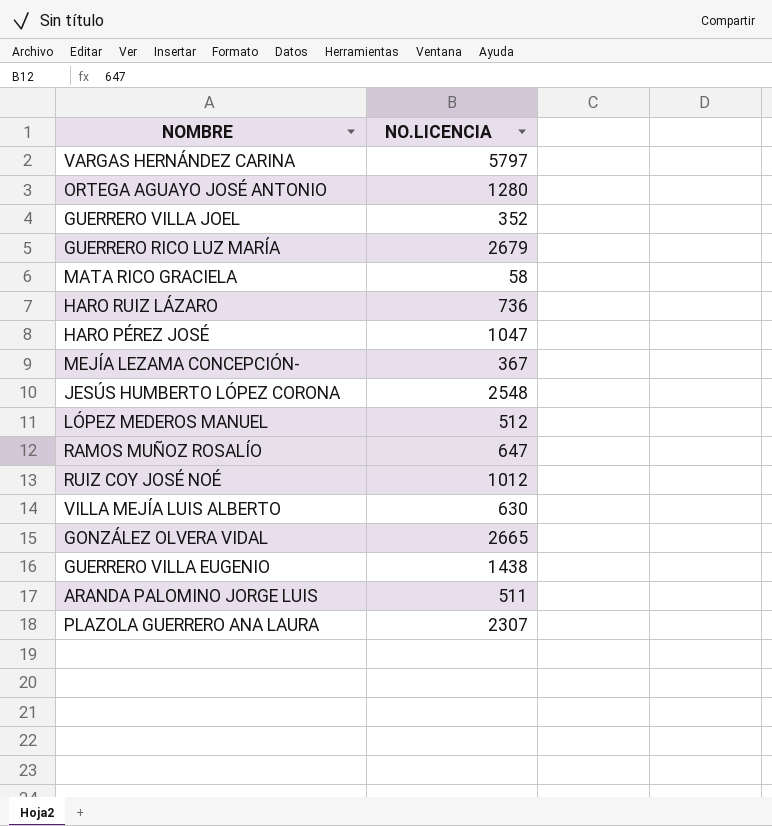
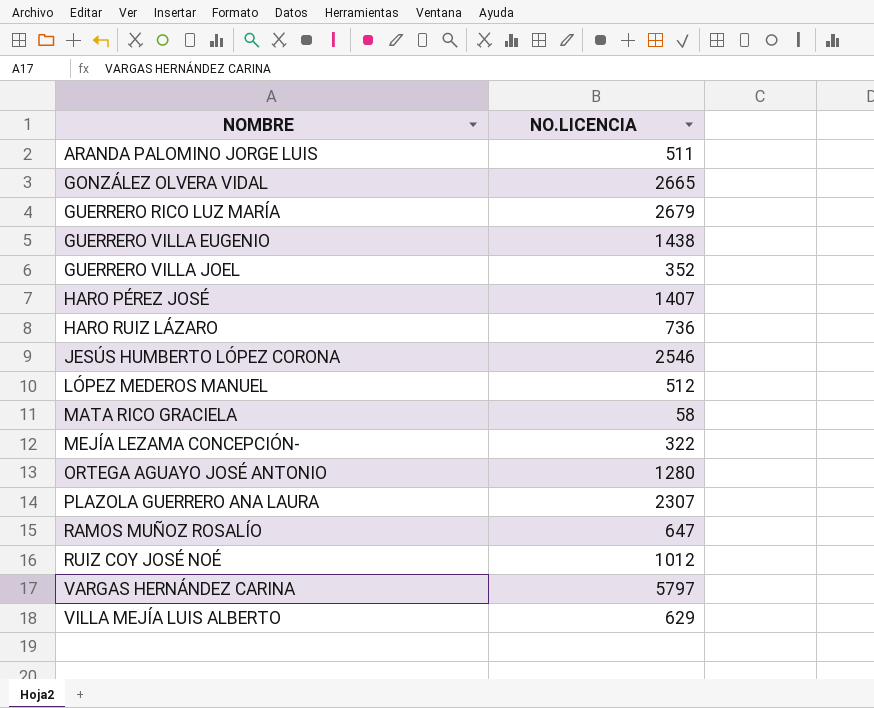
row order: none -> NOMBRE ascending
HARO PÉREZ JOSÉ | NO.LICENCIA: 1047 -> 1407
JESÚS HUMBERTO LÓPEZ CORONA | NO.LICENCIA: 2548 -> 2546
MEJÍA LEZAMA CONCEPCIÓN- | NO.LICENCIA: 367 -> 322
VILLA MEJÍA LUIS ALBERTO | NO.LICENCIA: 630 -> 629

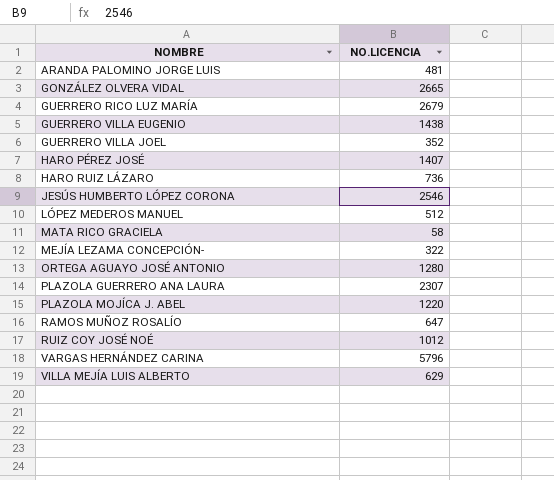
ARANDA PALOMINO JORGE LUIS | NO.LICENCIA: 511 -> 481
row PLAZOLA MOJÍCA J. ABEL: none -> 1220
VARGAS HERNÁNDEZ CARINA | NO.LICENCIA: 5797 -> 5796

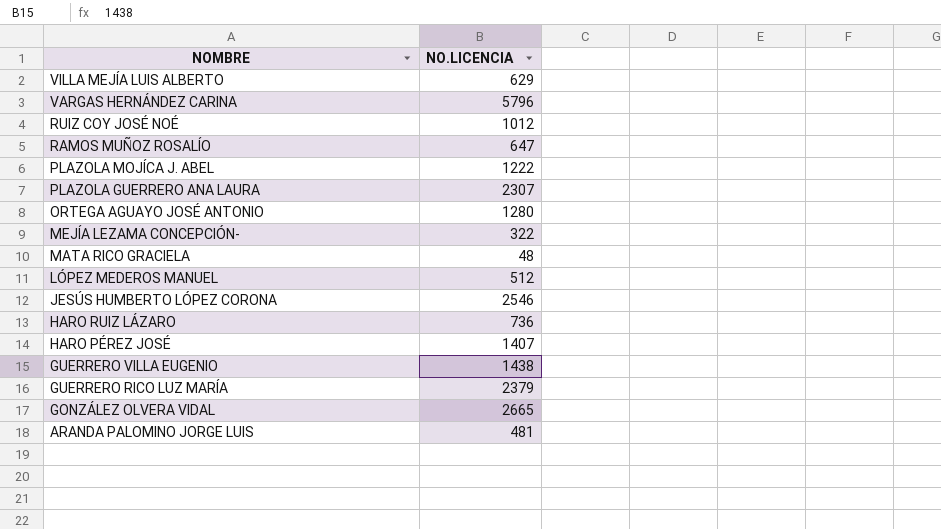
row order: NOMBRE ascending -> NOMBRE descending
row GUERRERO VILLA JOEL: 352 -> none
PLAZOLA MOJÍCA J. ABEL | NO.LICENCIA: 1220 -> 1222
MATA RICO GRACIELA | NO.LICENCIA: 58 -> 48
GUERRERO RICO LUZ MARÍA | NO.LICENCIA: 2679 -> 2379

